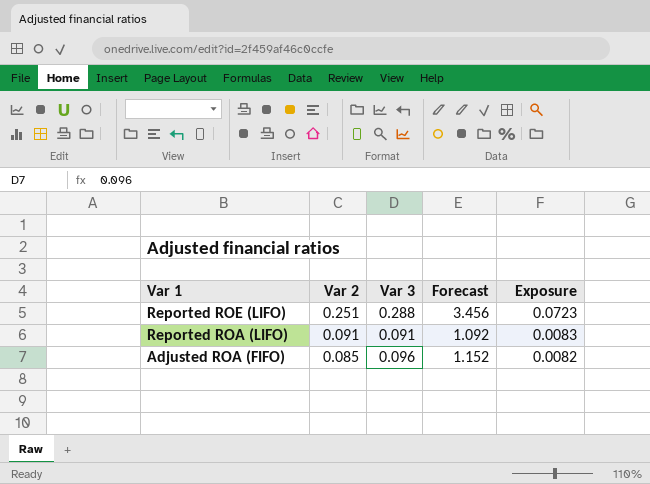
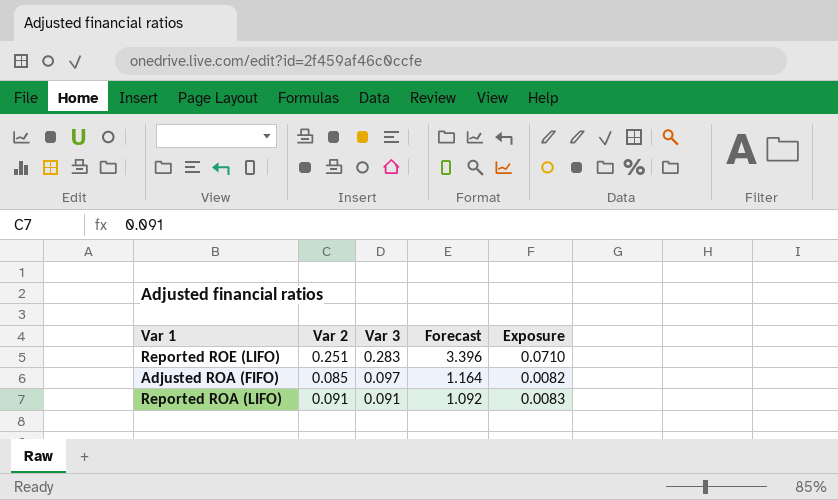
row order: Var 1 descending -> Var 3 descending
Reported ROE (LIFO) | Var 3: 0.288 -> 0.283
Reported ROE (LIFO) | Forecast: 3.456 -> 3.396
Reported ROE (LIFO) | Exposure: 0.0723 -> 0.0710
Adjusted ROA (FIFO) | Var 3: 0.096 -> 0.097
Adjusted ROA (FIFO) | Forecast: 1.152 -> 1.164

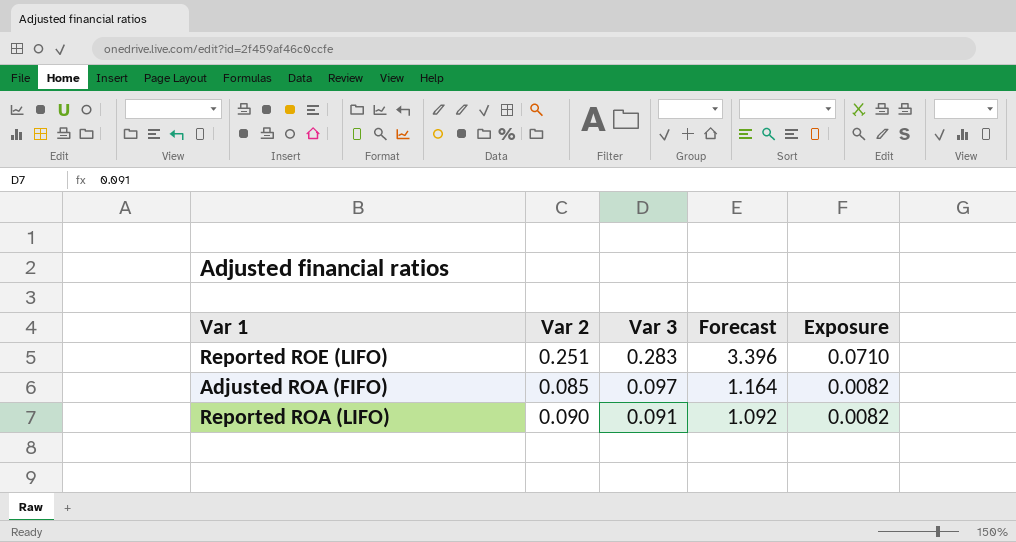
Reported ROA (LIFO) | Var 2: 0.091 -> 0.090
Reported ROA (LIFO) | Exposure: 0.0083 -> 0.0082

